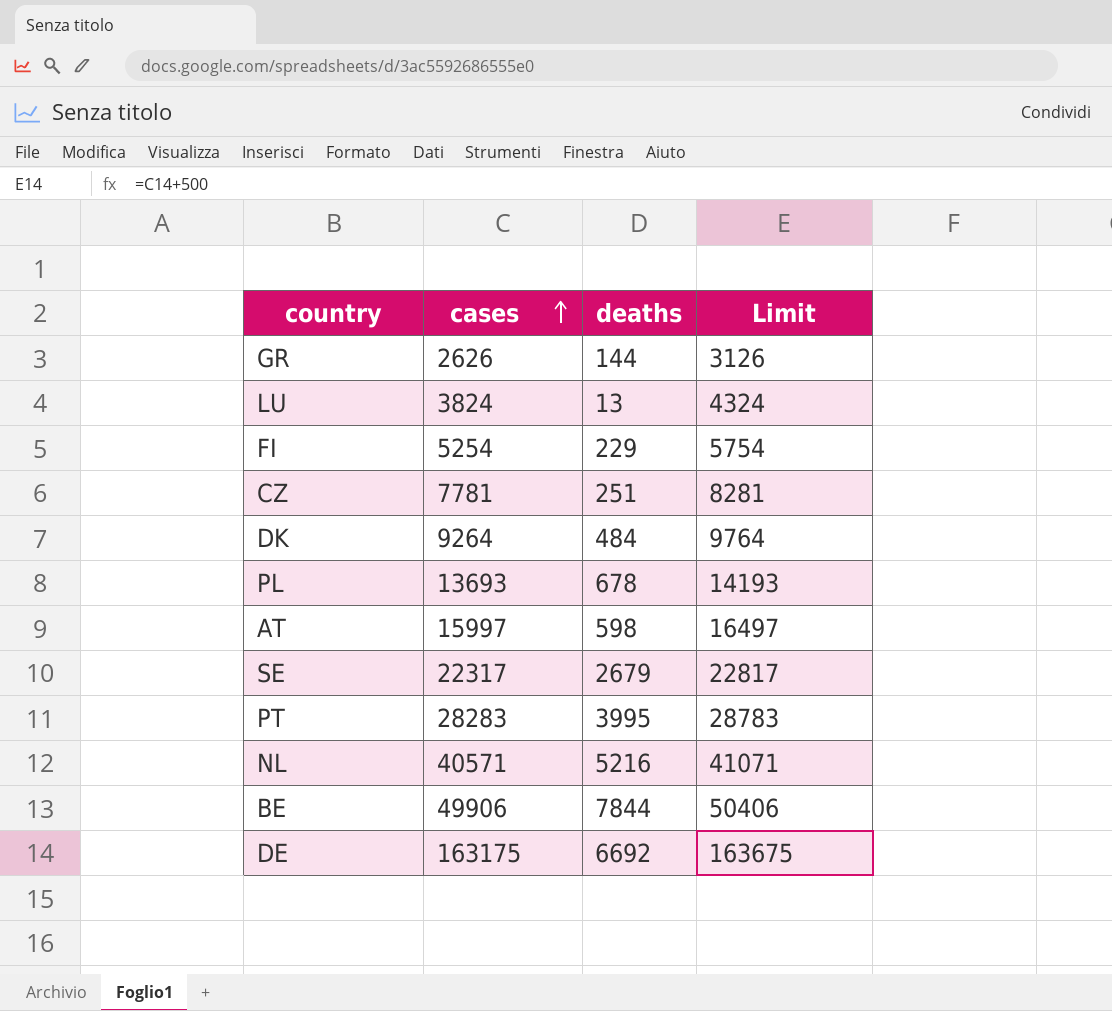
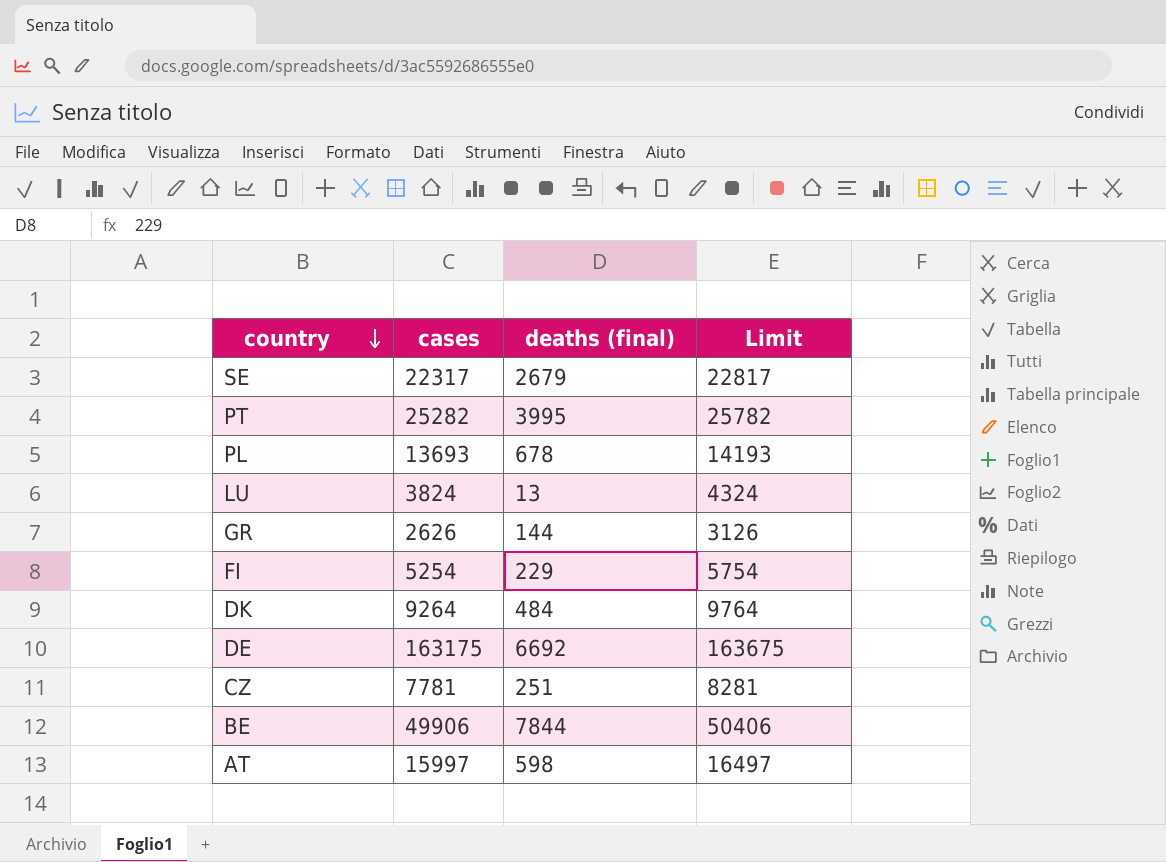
row order: cases ascending -> country descending
column name: deaths -> deaths (final)
row NL: 40571 | 5216 | 41071 -> none
PT | cases: 28283 -> 25282
PT | Limit: 28783 -> 25782

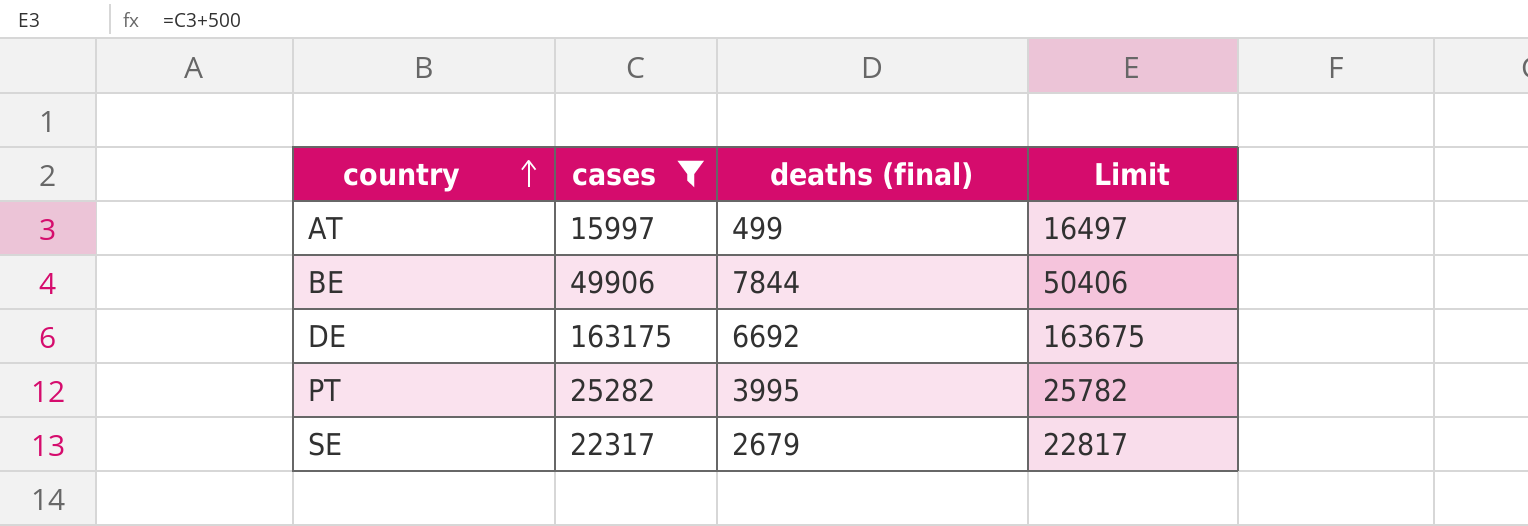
filter: none -> cases >= 15997
row order: country descending -> country ascending
AT | deaths (final): 598 -> 499

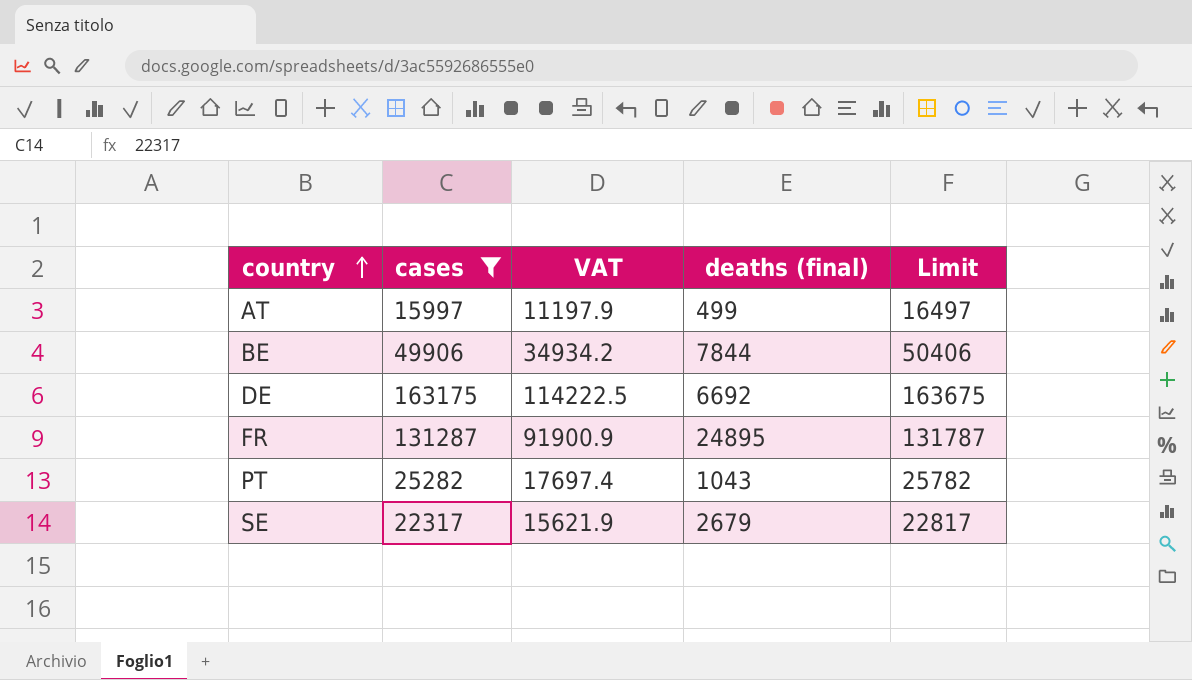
column VAT | formula: none -> [cases] * 0.7
row FR: none -> 131287 | 91900.9 | 24895 | 131787
PT | deaths (final): 3995 -> 1043

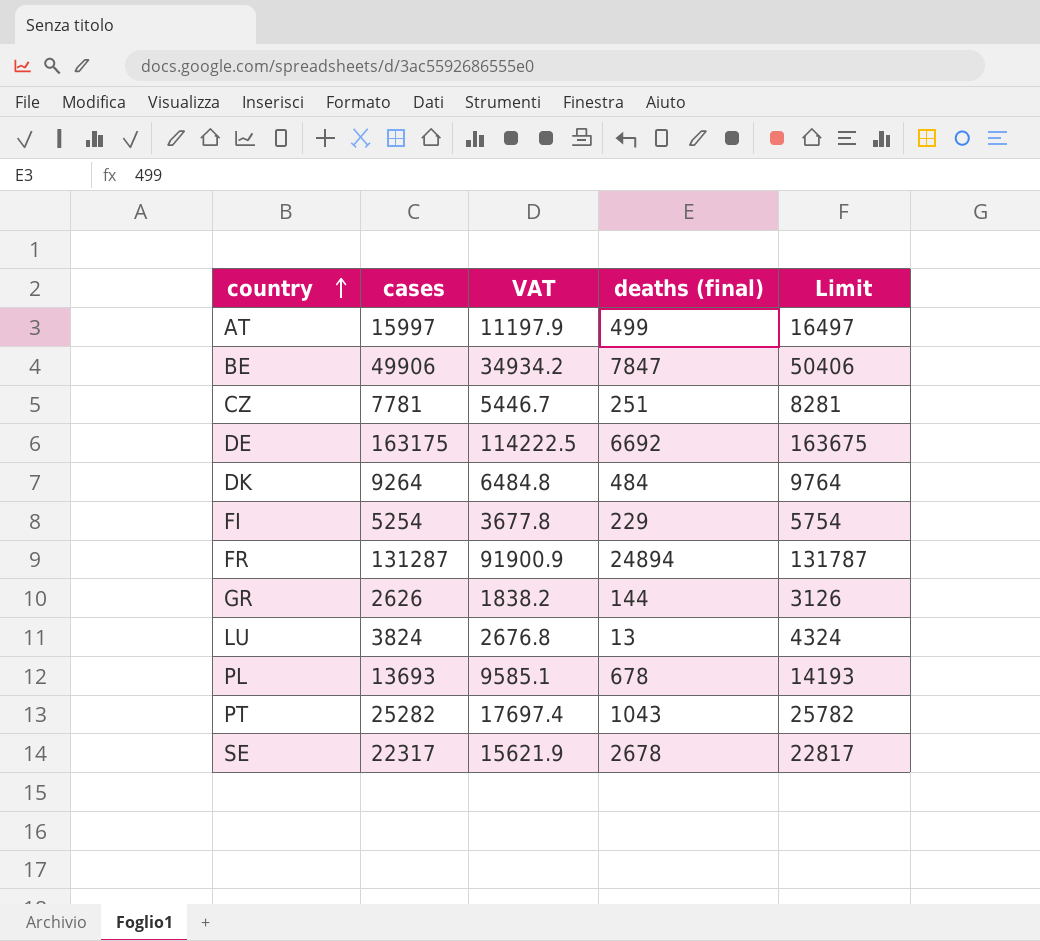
filter: cases >= 15997 -> none
BE | deaths (final): 7844 -> 7847
FR | deaths (final): 24895 -> 24894
SE | deaths (final): 2679 -> 2678

